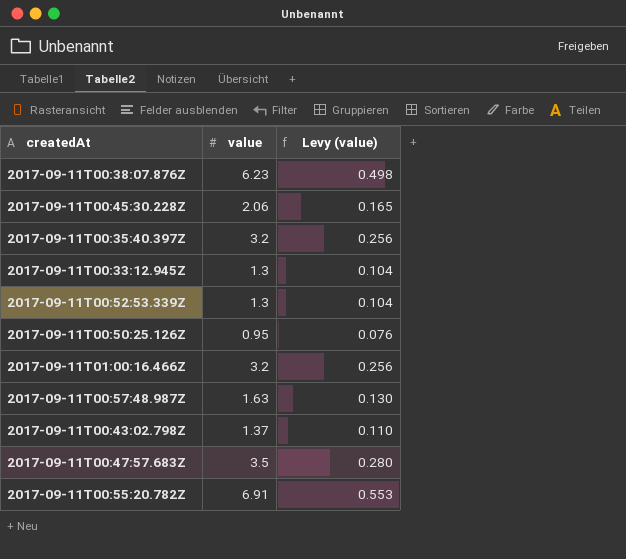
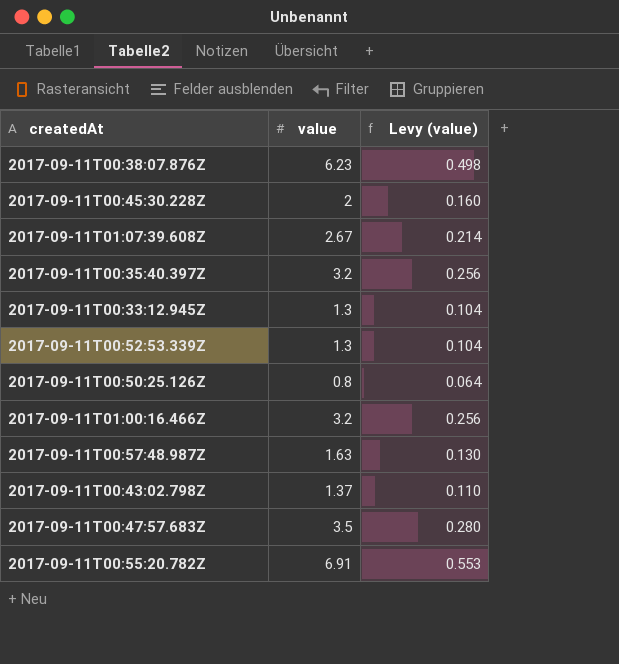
2017-09-11T00:45:30.228Z | value: 2.06 -> 2
2017-09-11T00:45:30.228Z | Levy (value): 0.165 -> 0.160
row 2017-09-11T01:07:39.608Z: none -> 2.67 | 0.214
2017-09-11T00:50:25.126Z | value: 0.95 -> 0.8
2017-09-11T00:50:25.126Z | Levy (value): 0.076 -> 0.064

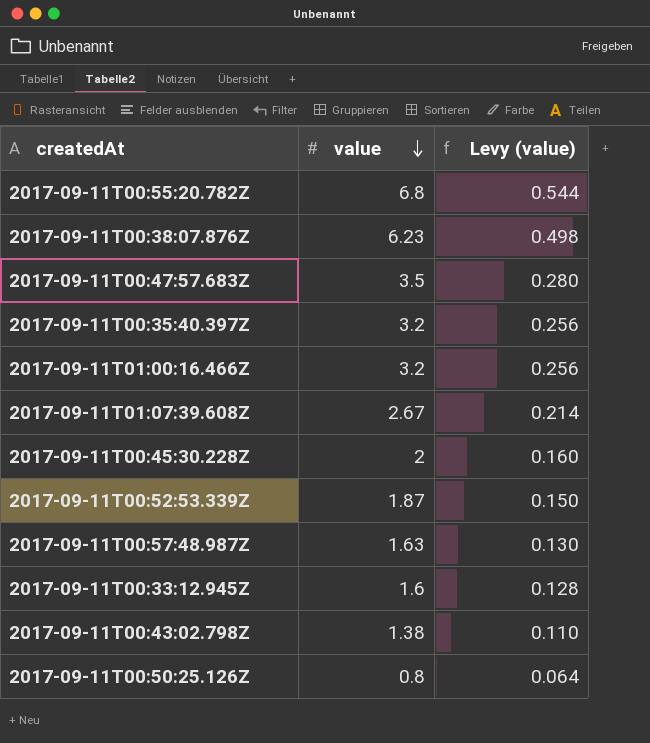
row order: none -> value descending
2017-09-11T00:55:20.782Z | value: 6.91 -> 6.8
2017-09-11T00:55:20.782Z | Levy (value): 0.553 -> 0.544
2017-09-11T00:52:53.339Z | value: 1.3 -> 1.87
2017-09-11T00:52:53.339Z | Levy (value): 0.104 -> 0.150
2017-09-11T00:33:12.945Z | value: 1.3 -> 1.6
2017-09-11T00:33:12.945Z | Levy (value): 0.104 -> 0.128
2017-09-11T00:43:02.798Z | value: 1.37 -> 1.38

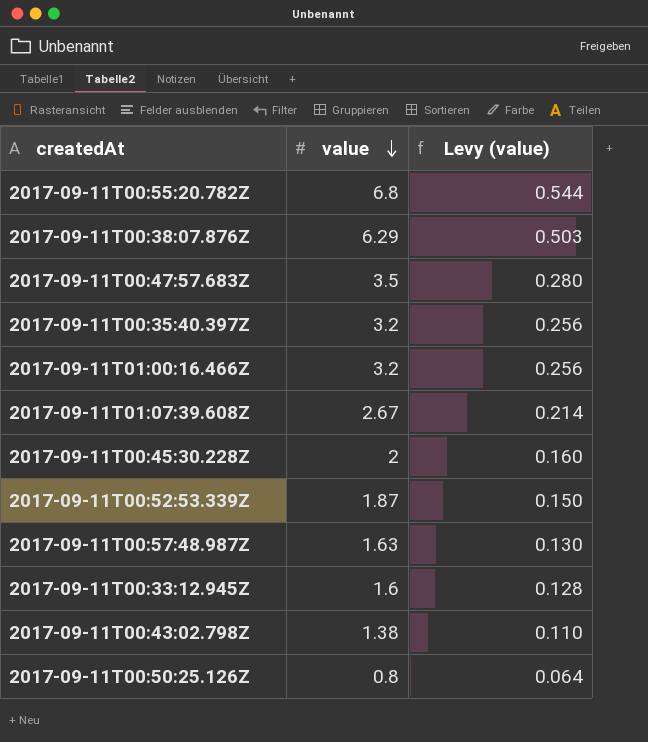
2017-09-11T00:38:07.876Z | value: 6.23 -> 6.29
2017-09-11T00:38:07.876Z | Levy (value): 0.498 -> 0.503

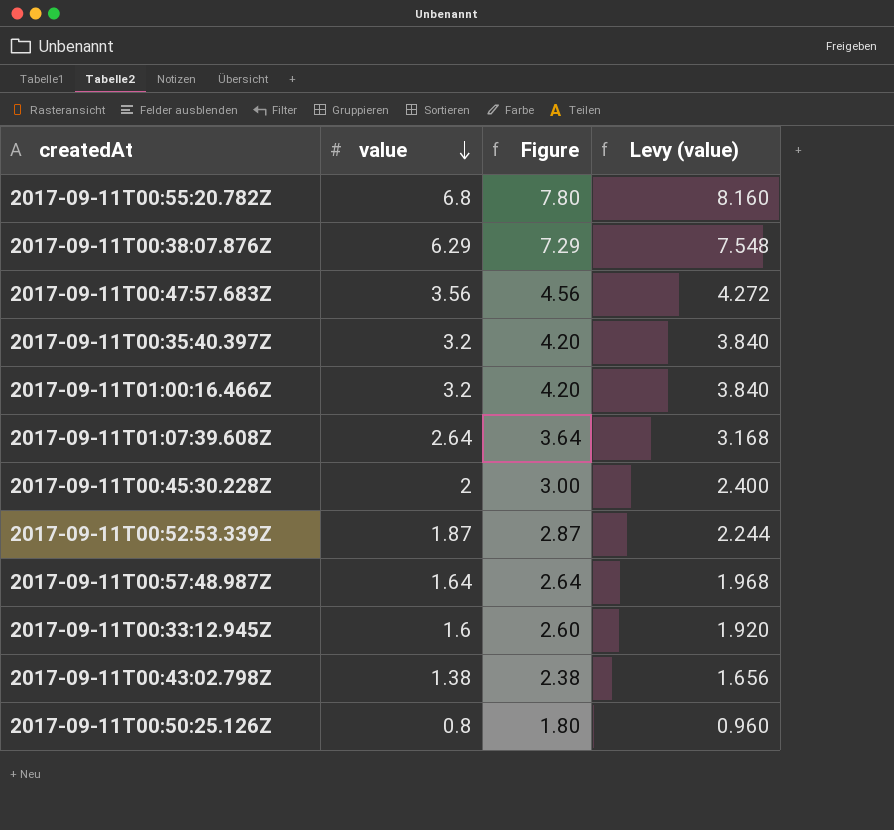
column Figure | formula: none -> [value] + 1
column Levy (value) | formula: [value] * 0.08 -> [value] * 1.2
2017-09-11T00:47:57.683Z | value: 3.5 -> 3.56
2017-09-11T01:07:39.608Z | value: 2.67 -> 2.64
2017-09-11T00:57:48.987Z | value: 1.63 -> 1.64

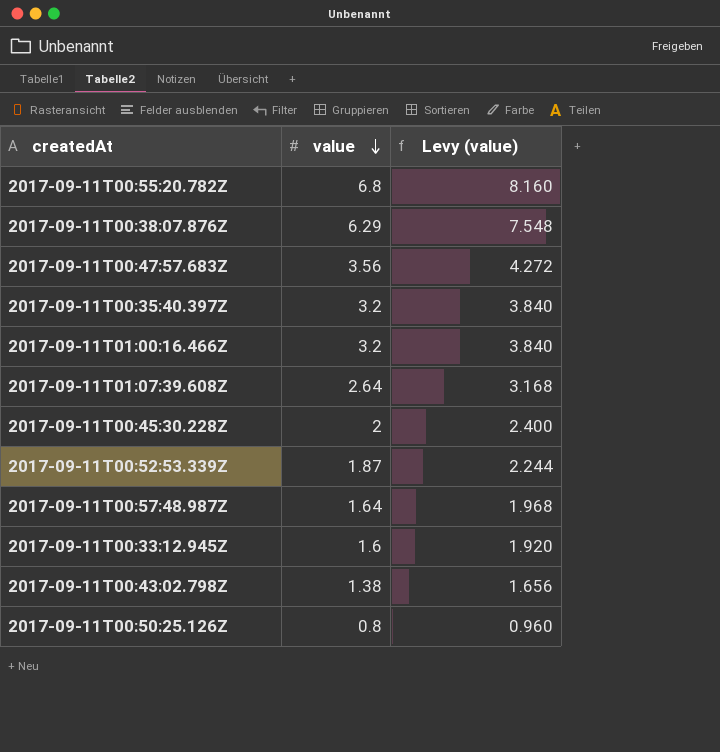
column Figure | formula: [value] + 1 -> none

